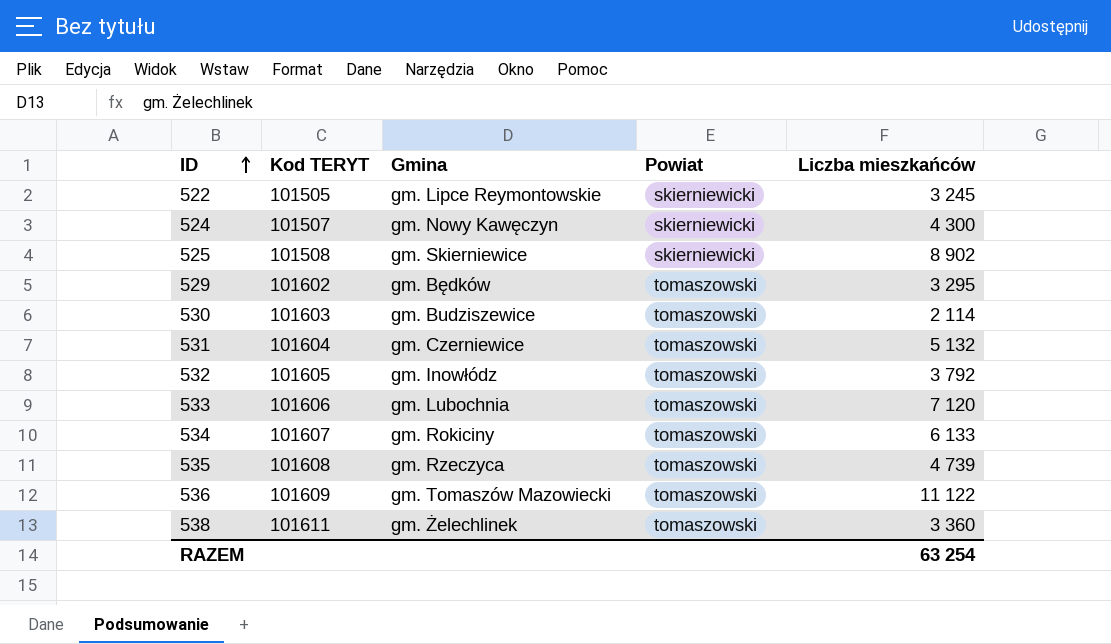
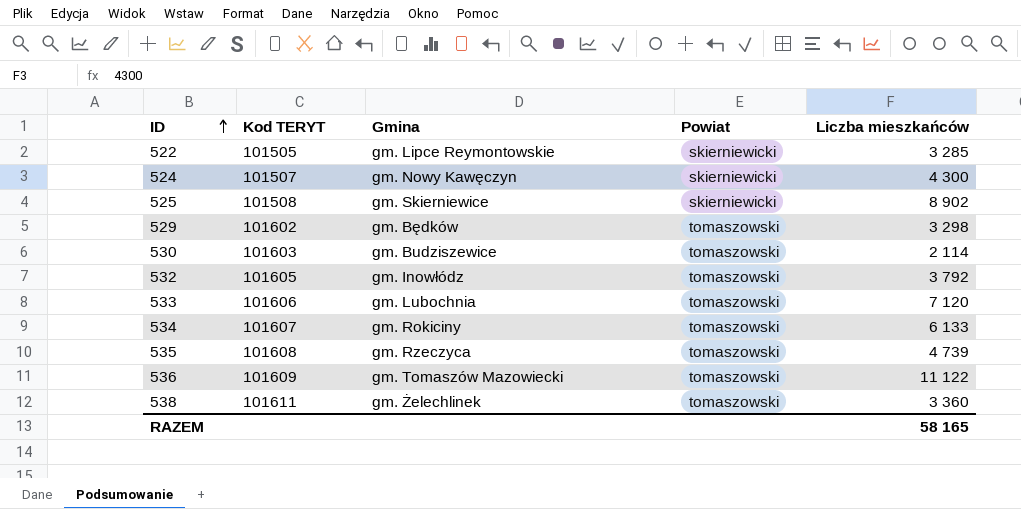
row 531: 101604 | gm. Czerniewice | tomaszowski | 5 132 -> none
522 | Liczba mieszkańców: 3 245 -> 3 285
529 | Liczba mieszkańców: 3 295 -> 3 298
RAZEM | Liczba mieszkańców: 63 254 -> 58 165

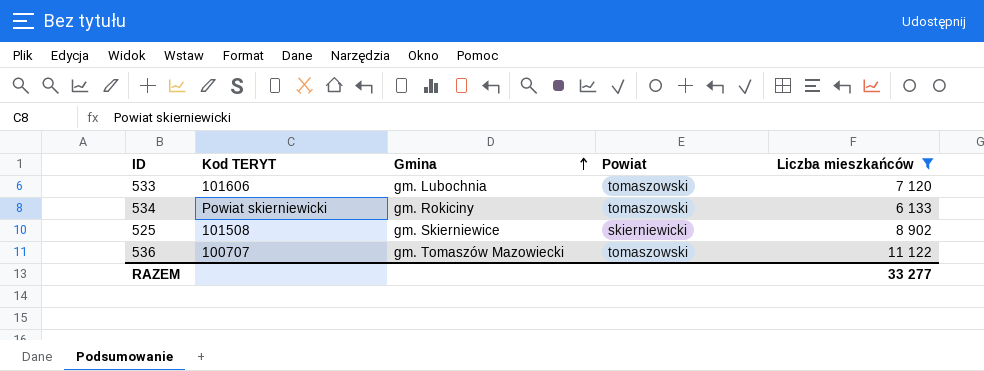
filter: none -> Liczba mieszkańców >= 6 133
row order: ID ascending -> Gmina ascending
534 | Kod TERYT: 101607 -> Powiat skierniewicki
536 | Kod TERYT: 101609 -> 100707
RAZEM | Liczba mieszkańców: 58 165 -> 33 277

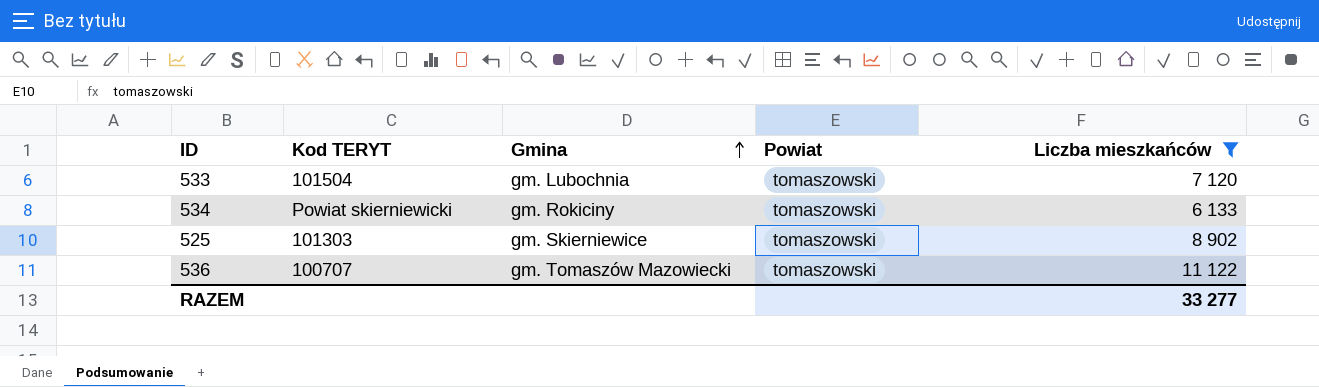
533 | Kod TERYT: 101606 -> 101504
525 | Kod TERYT: 101508 -> 101303
525 | Powiat: skierniewicki -> tomaszowski

